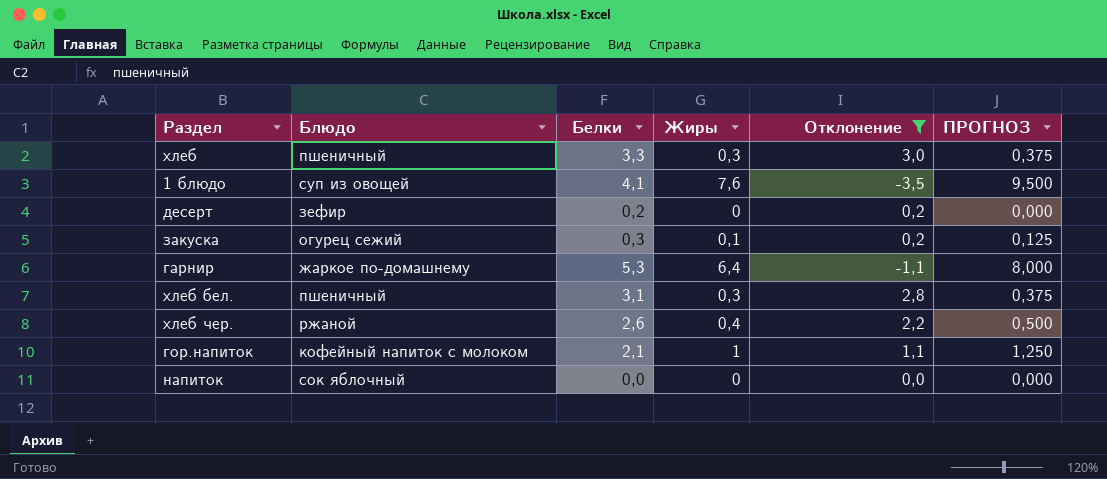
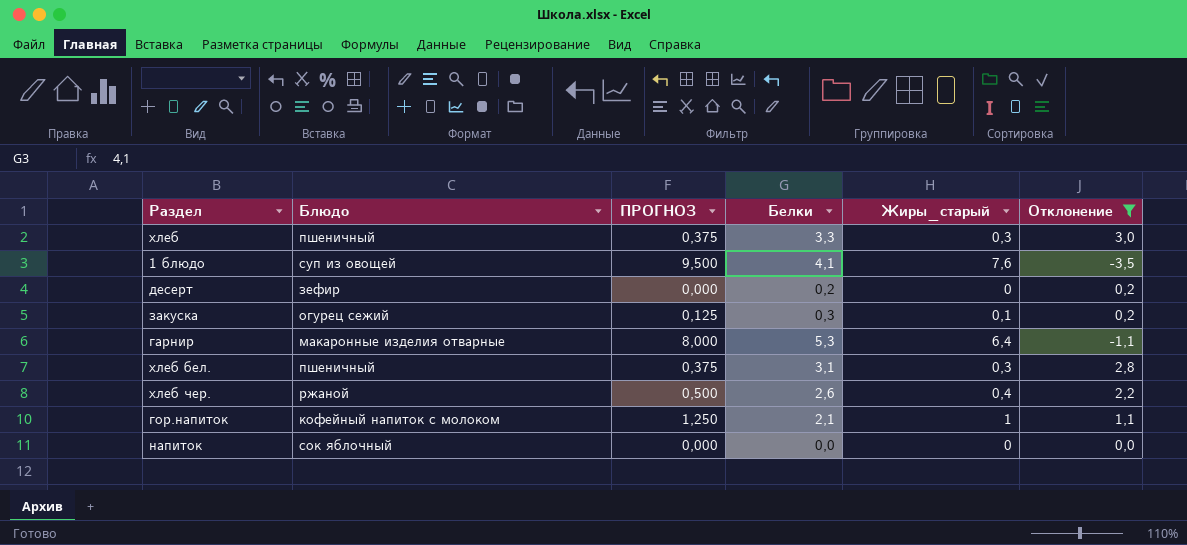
column ПРОГНОЗ | position: 6 -> 3
column name: Жиры -> Жиры_старый
гарнир | Блюдо: жаркое по-домашнему -> макаронные изделия отварные

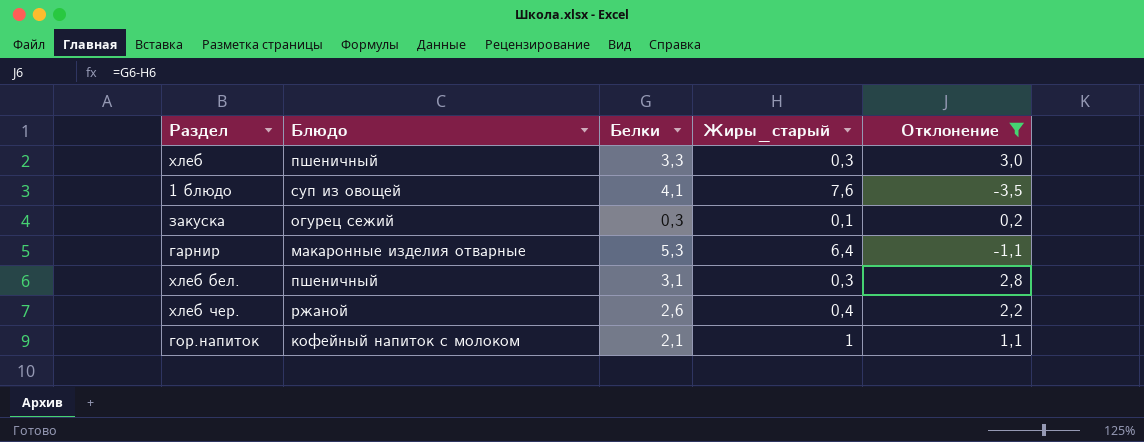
column ПРОГНОЗ | formula: [Жиры_старый] * 1,25 -> none
row десерт: зефир | 0,000 | 0,2 | 0 | 0,2 -> none
row напиток: сок яблочный | 0,000 | 0,0 | 0 | 0,0 -> none

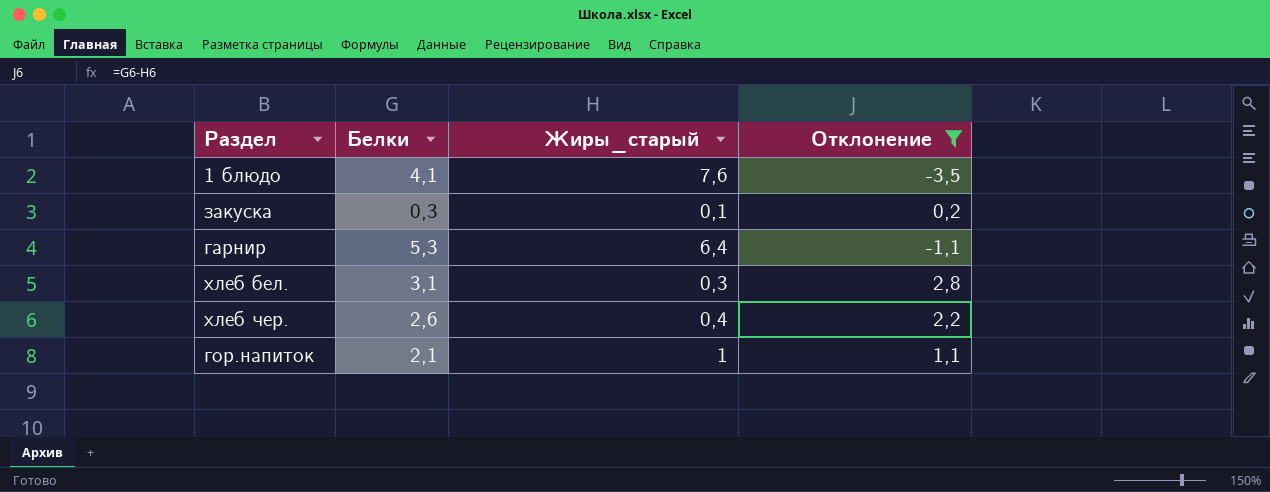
column Блюдо | position: 2 -> none
row хлеб: пшеничный | 3,3 | 0,3 | 3,0 -> none

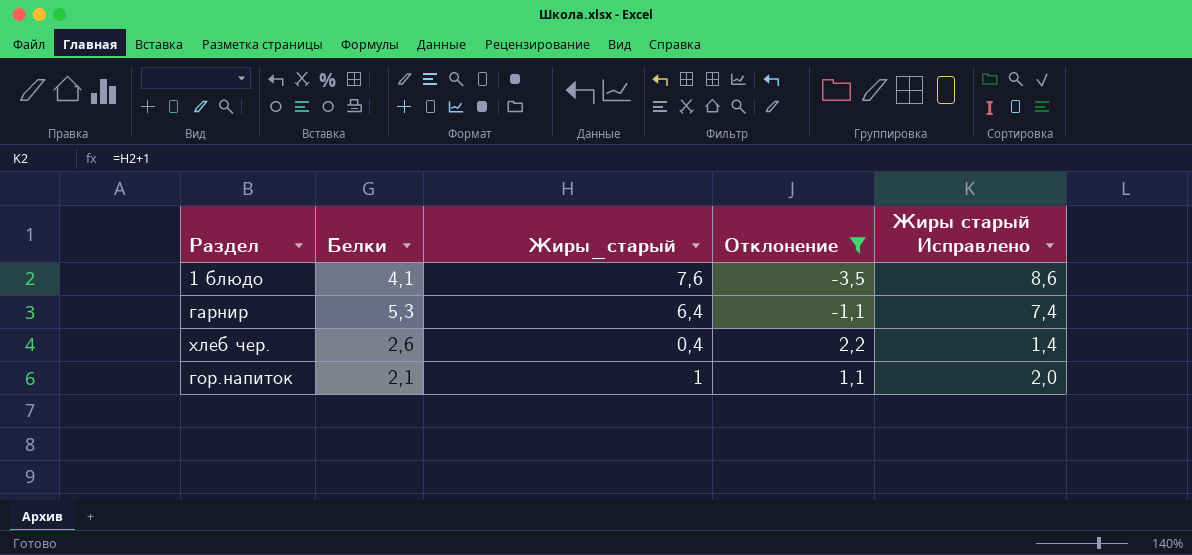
column Жиры старый Исправлено | formula: none -> [Жиры_старый] + 1
row закуска: 0,3 | 0,1 | 0,2 -> none
row хлеб бел.: 3,1 | 0,3 | 2,8 -> none

